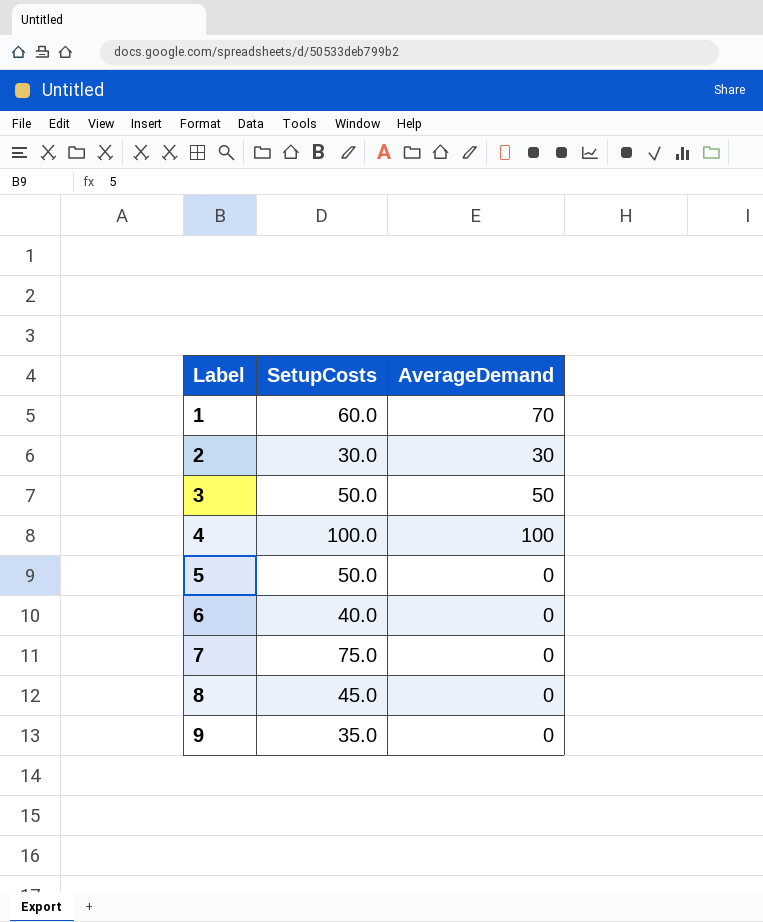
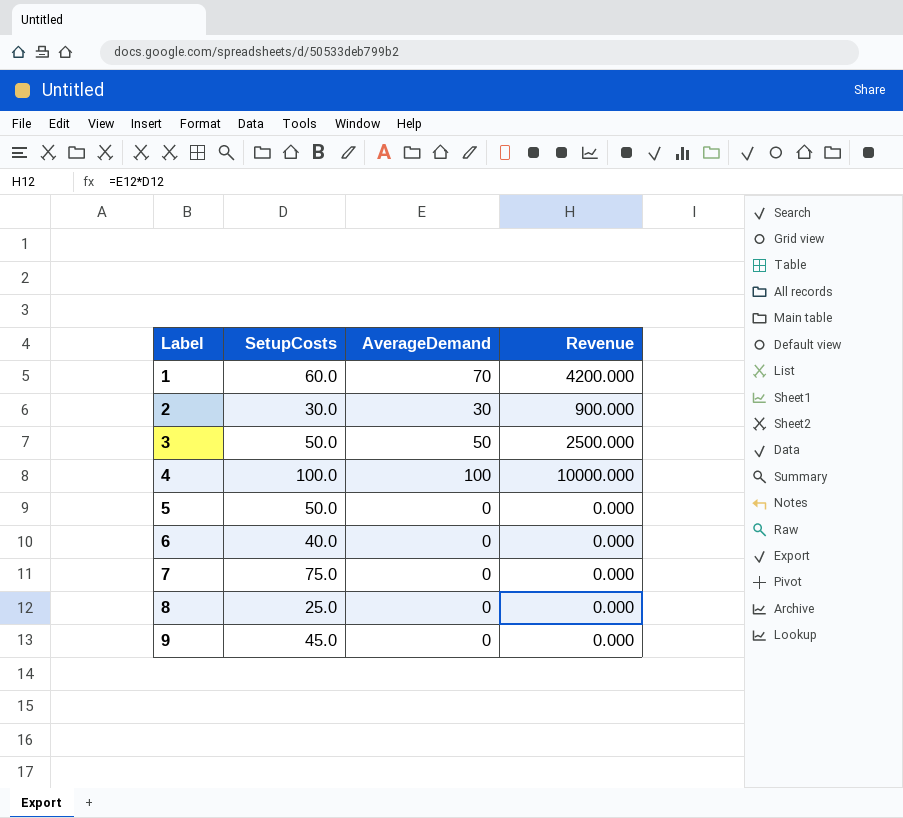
column Revenue | formula: none -> [SetupCosts] * [AverageDemand]
8 | SetupCosts: 45.0 -> 25.0
9 | SetupCosts: 35.0 -> 45.0

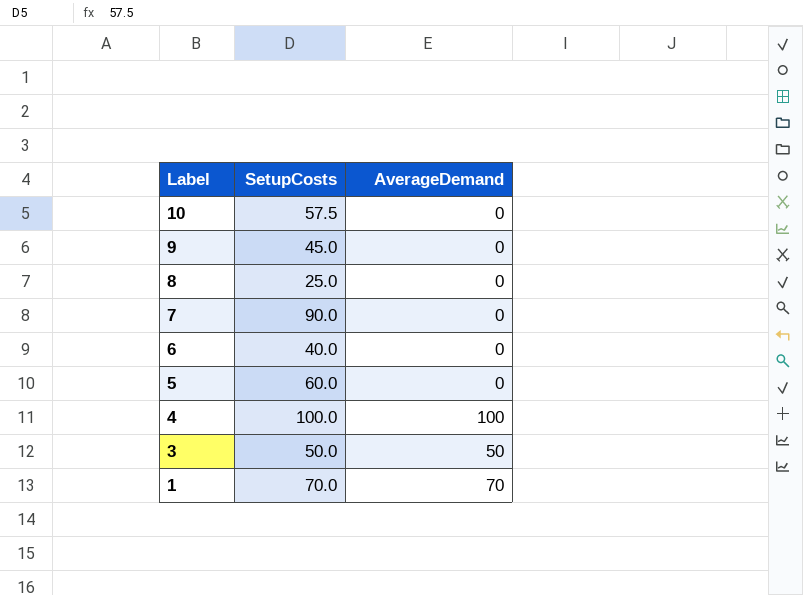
row order: Label ascending -> Label descending
column Revenue | formula: [SetupCosts] * [AverageDemand] -> none
row 2: 30.0 | 30 | 900.000 -> none
row 10: none -> 57.5 | 0
7 | SetupCosts: 75.0 -> 90.0
5 | SetupCosts: 50.0 -> 60.0
1 | SetupCosts: 60.0 -> 70.0

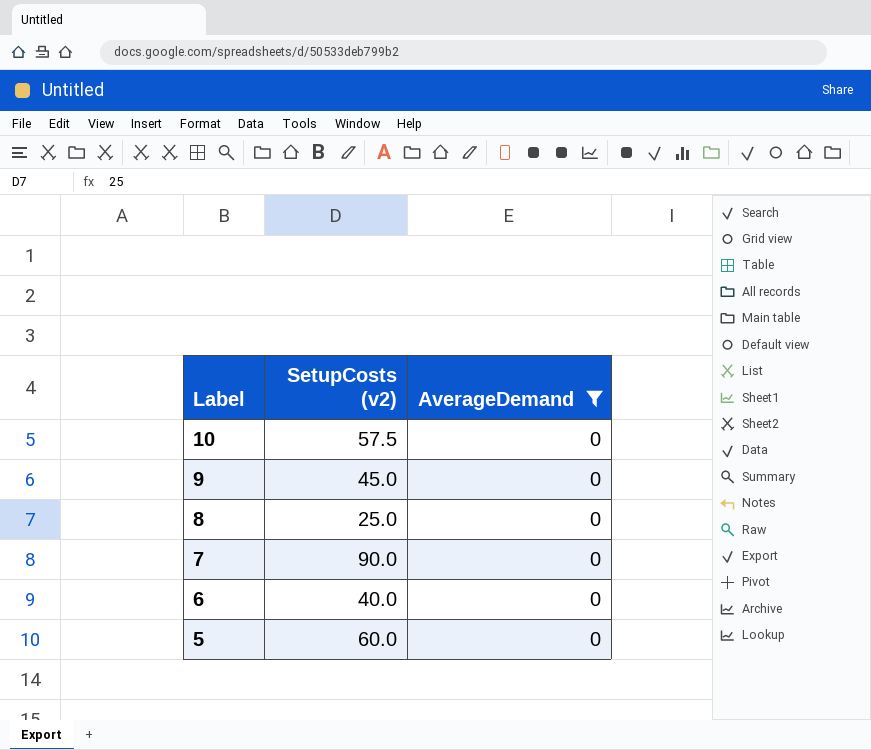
filter: none -> AverageDemand = 0
column name: SetupCosts -> SetupCosts (v2)

